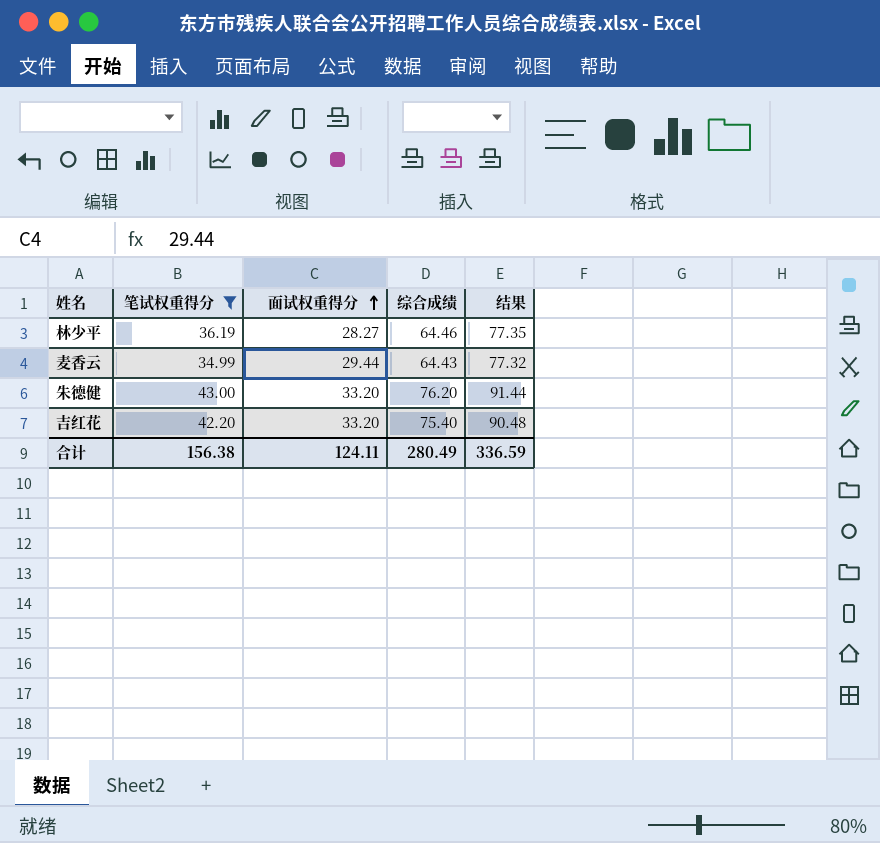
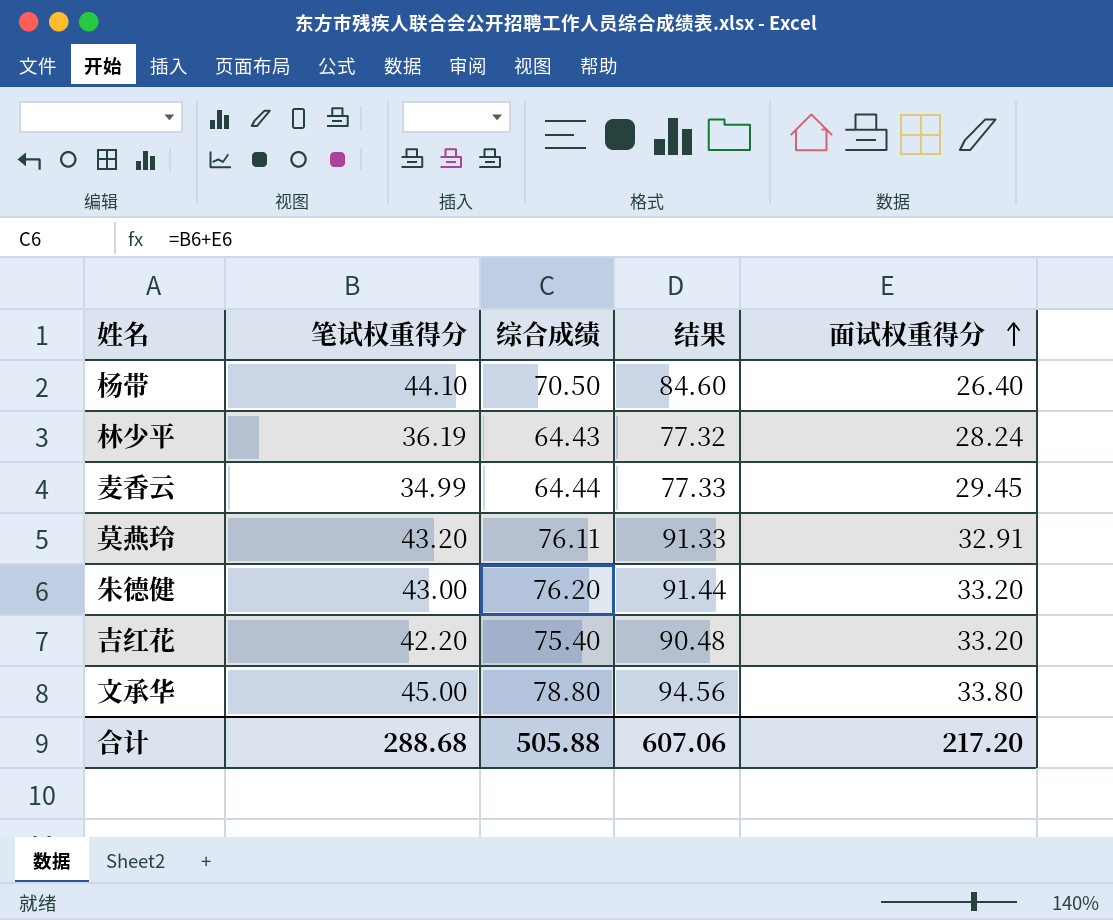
filter: 笔试权重得分 <= 43.00 -> none
column 面试权重得分 | position: 3 -> 5
林少平 | 综合成绩: 64.46 -> 64.43
林少平 | 结果: 77.35 -> 77.32
林少平 | 面试权重得分: 28.27 -> 28.24
麦香云 | 综合成绩: 64.43 -> 64.44
麦香云 | 结果: 77.32 -> 77.33
麦香云 | 面试权重得分: 29.44 -> 29.45
合计 | 笔试权重得分: 156.38 -> 288.68
合计 | 综合成绩: 280.49 -> 505.88
合计 | 结果: 336.59 -> 607.06
合计 | 面试权重得分: 124.11 -> 217.20

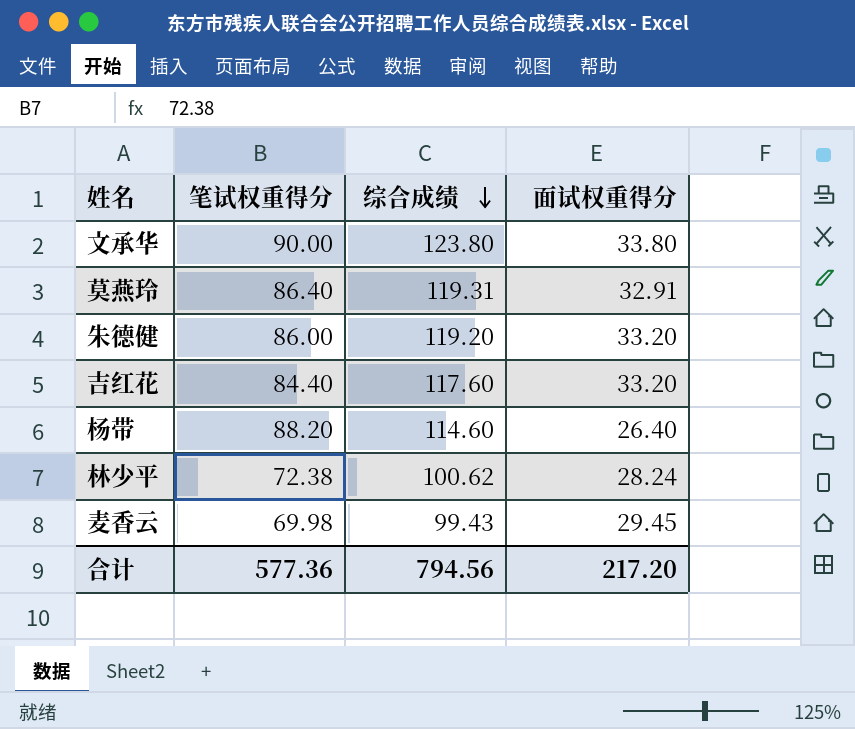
row order: 面试权重得分 ascending -> 综合成绩 descending
column 结果 | formula: [综合成绩] * 1.2 -> none
文承华 | 笔试权重得分: 45.00 -> 90.00
文承华 | 综合成绩: 78.80 -> 123.80
莫燕玲 | 笔试权重得分: 43.20 -> 86.40
莫燕玲 | 综合成绩: 76.11 -> 119.31
朱德健 | 笔试权重得分: 43.00 -> 86.00
朱德健 | 综合成绩: 76.20 -> 119.20
吉红花 | 笔试权重得分: 42.20 -> 84.40
吉红花 | 综合成绩: 75.40 -> 117.60
杨带 | 笔试权重得分: 44.10 -> 88.20
杨带 | 综合成绩: 70.50 -> 114.60
林少平 | 笔试权重得分: 36.19 -> 72.38
林少平 | 综合成绩: 64.43 -> 100.62
麦香云 | 笔试权重得分: 34.99 -> 69.98
麦香云 | 综合成绩: 64.44 -> 99.43
合计 | 笔试权重得分: 288.68 -> 577.36
合计 | 综合成绩: 505.88 -> 794.56

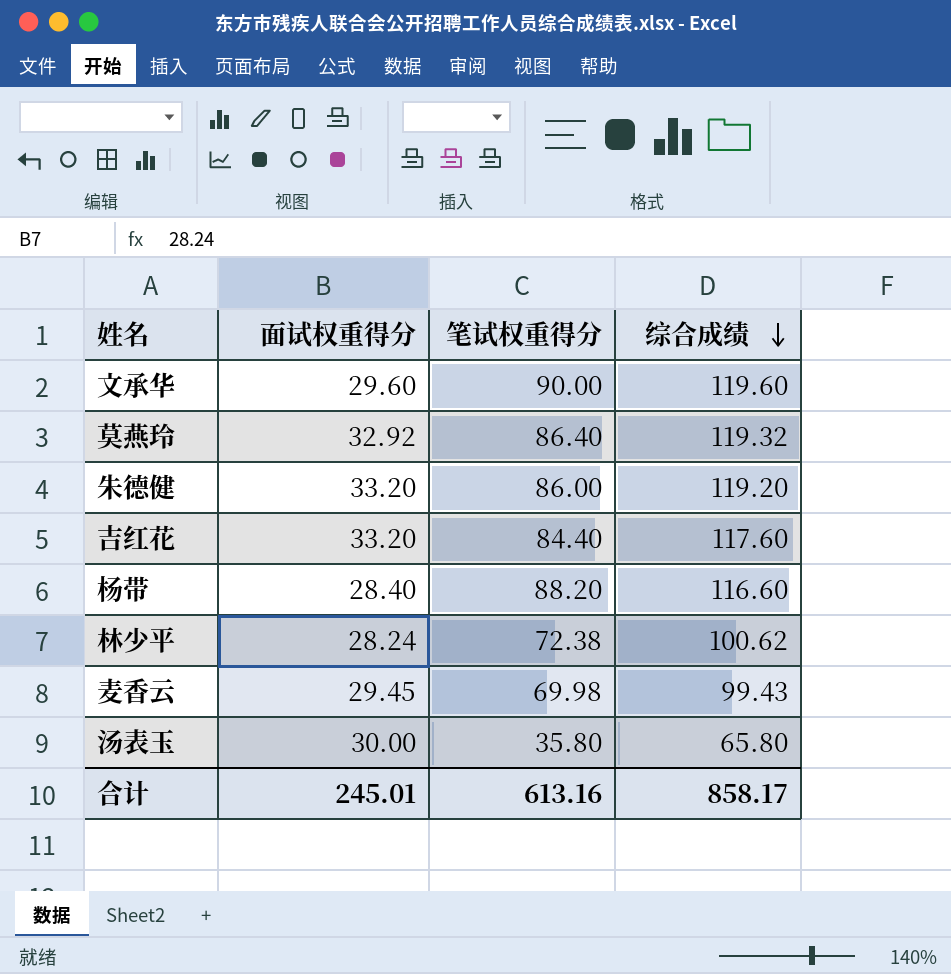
column 面试权重得分 | position: 4 -> 2
文承华 | 面试权重得分: 33.80 -> 29.60
文承华 | 综合成绩: 123.80 -> 119.60
莫燕玲 | 面试权重得分: 32.91 -> 32.92
莫燕玲 | 综合成绩: 119.31 -> 119.32
杨带 | 面试权重得分: 26.40 -> 28.40
杨带 | 综合成绩: 114.60 -> 116.60
row 汤表玉: none -> 30.00 | 35.80 | 65.80
合计 | 面试权重得分: 217.20 -> 245.01
合计 | 笔试权重得分: 577.36 -> 613.16
合计 | 综合成绩: 794.56 -> 858.17

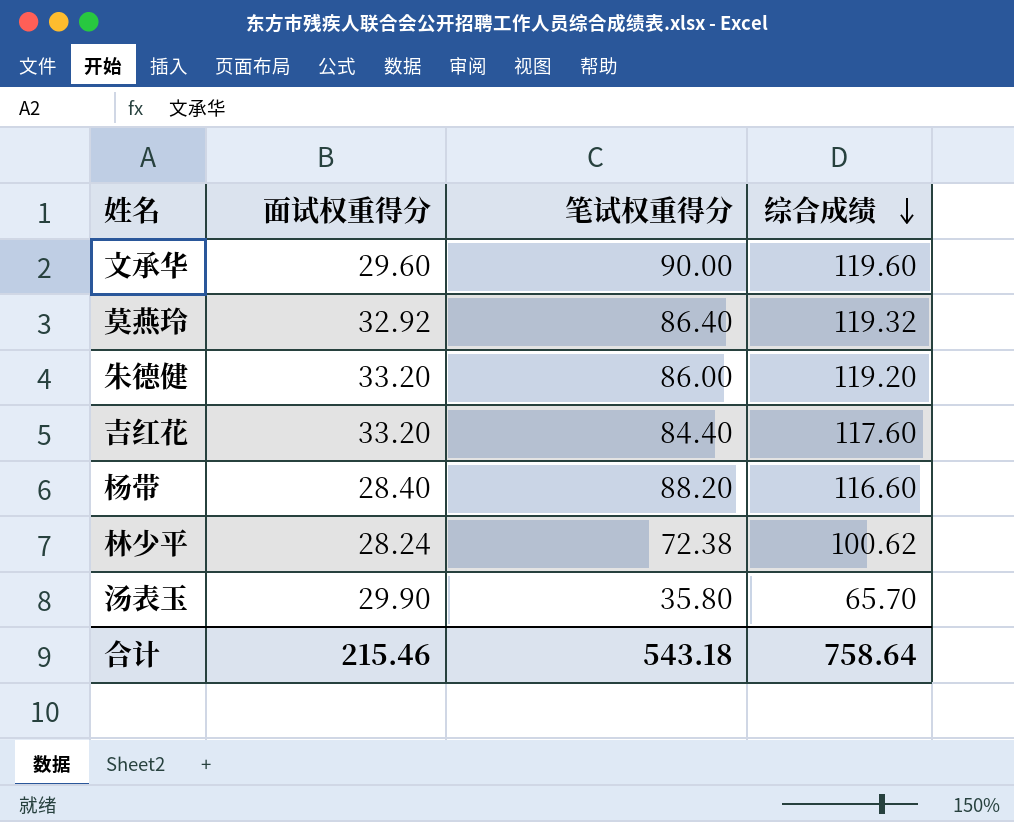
row 麦香云: 29.45 | 69.98 | 99.43 -> none
汤表玉 | 面试权重得分: 30.00 -> 29.90
汤表玉 | 综合成绩: 65.80 -> 65.70
合计 | 面试权重得分: 245.01 -> 215.46
合计 | 笔试权重得分: 613.16 -> 543.18
合计 | 综合成绩: 858.17 -> 758.64

